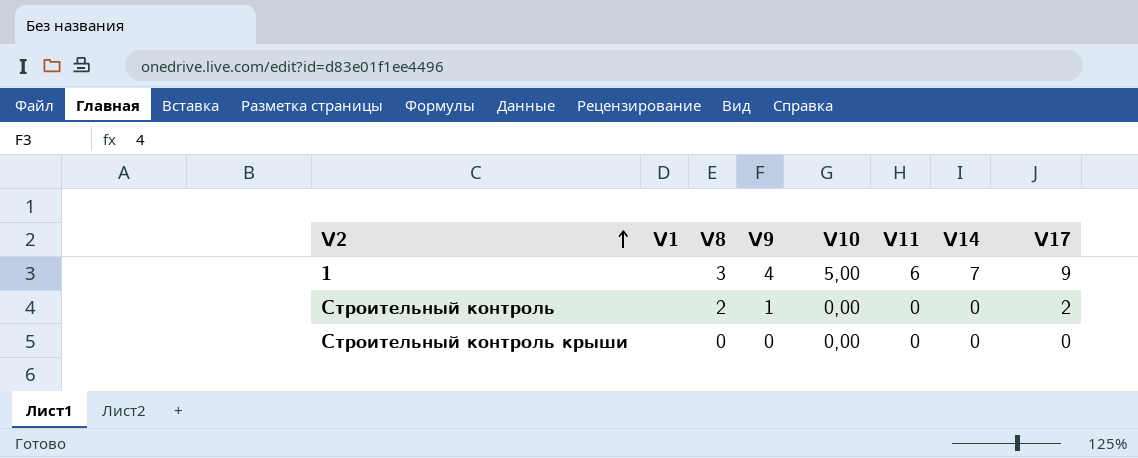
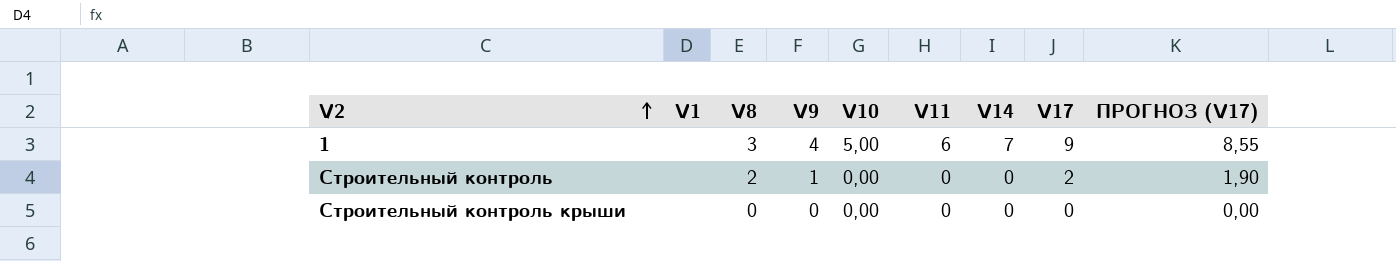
column ПРОГНОЗ (V17) | formula: none -> [V17] * 0,95

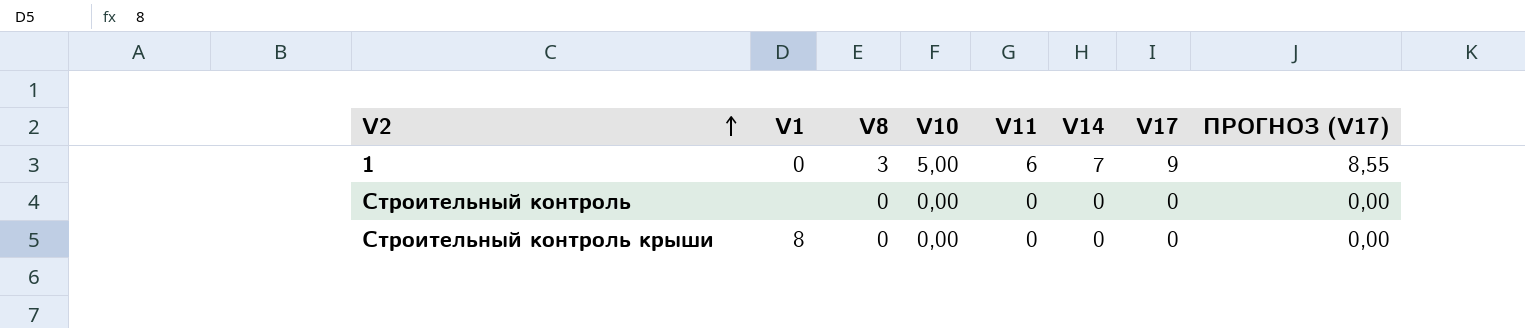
column V9 | position: 4 -> none
1 | V1: none -> 0
Строительный контроль | V8: 2 -> 0
Строительный контроль | V17: 2 -> 0
Строительный контроль | ПРОГНОЗ (V17): 1,90 -> 0,00
Строительный контроль крыши | V1: none -> 8

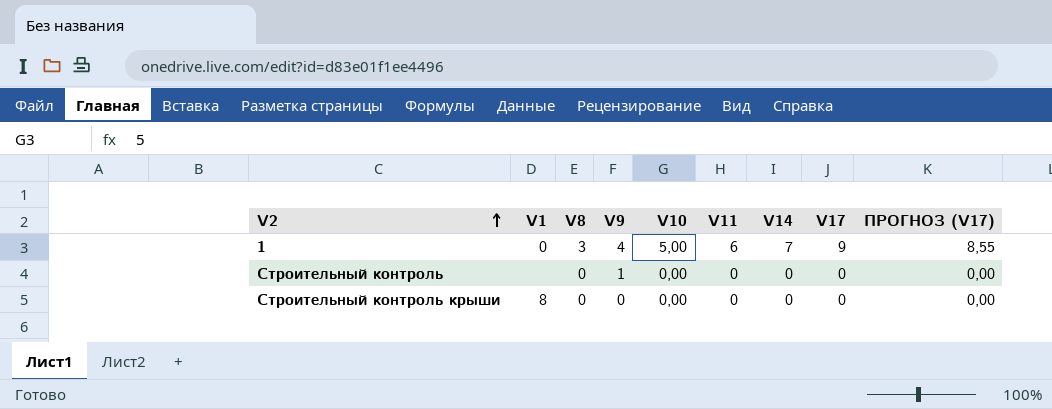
column V9 | position: none -> 4

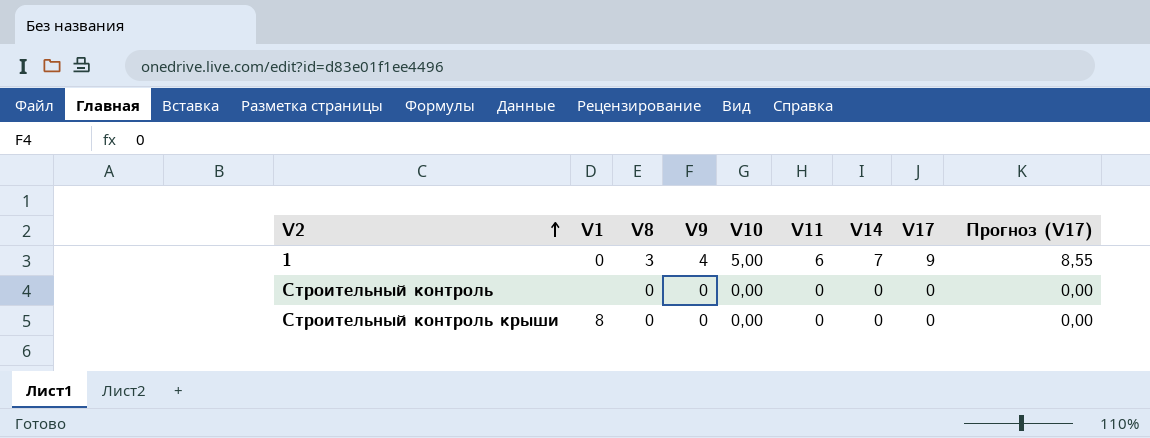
column name: ПРОГНОЗ (V17) -> Прогноз (V17)
Строительный контроль | V9: 1 -> 0

